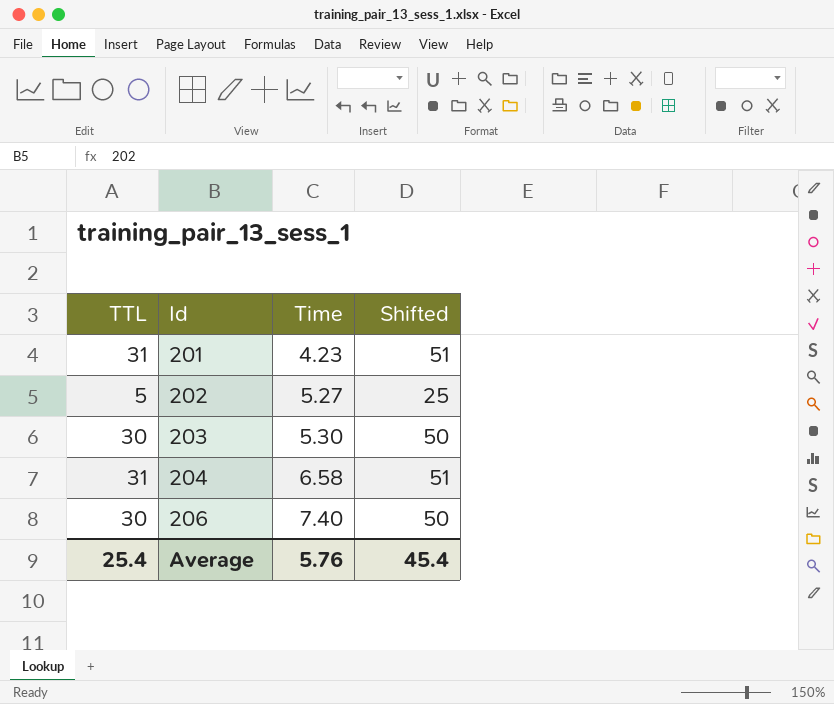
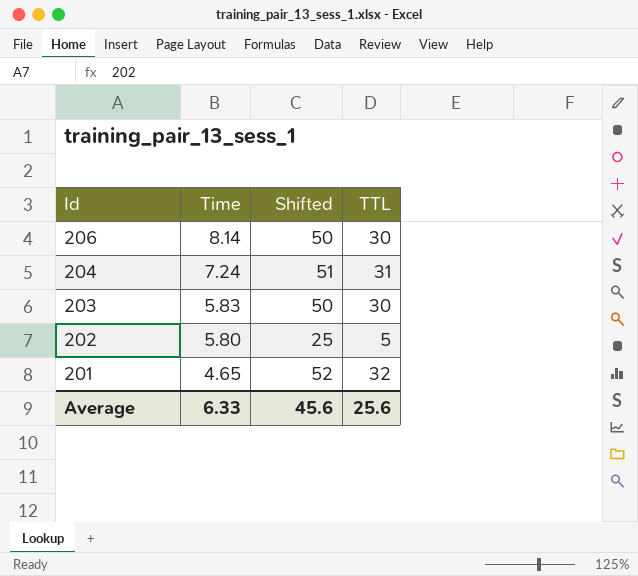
row order: Id ascending -> Id descending
column TTL | position: 1 -> 4
206 | Time: 7.40 -> 8.14
204 | Time: 6.58 -> 7.24
203 | Time: 5.30 -> 5.83
202 | Time: 5.27 -> 5.80
201 | Time: 4.23 -> 4.65
201 | Shifted: 51 -> 52
201 | TTL: 31 -> 32
Average | Time: 5.76 -> 6.33
Average | Shifted: 45.4 -> 45.6
Average | TTL: 25.4 -> 25.6

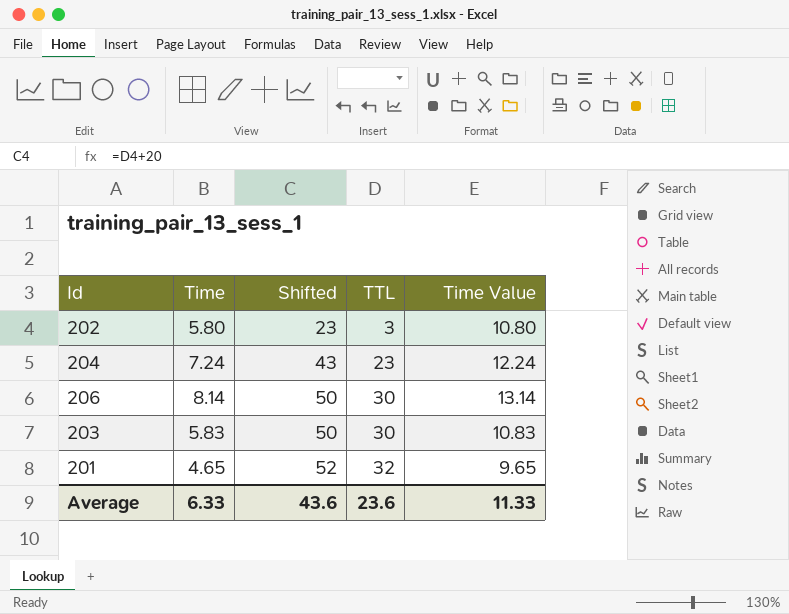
row order: Id descending -> Shifted ascending
column Time Value | formula: none -> [Time] + 5
202 | Shifted: 25 -> 23
202 | TTL: 5 -> 3
204 | Shifted: 51 -> 43
204 | TTL: 31 -> 23
Average | Shifted: 45.6 -> 43.6
Average | TTL: 25.6 -> 23.6

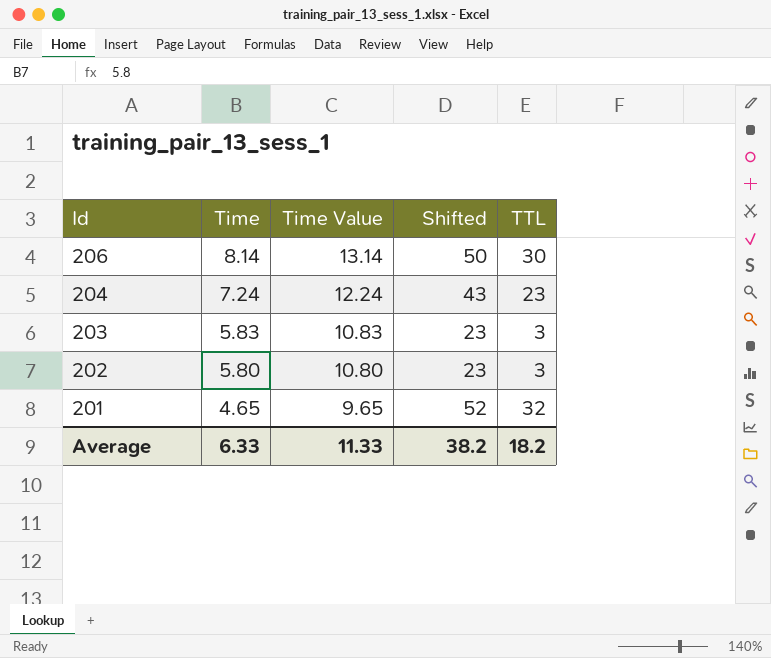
row order: Shifted ascending -> Id descending
column Time Value | position: 5 -> 3
203 | Shifted: 50 -> 23
203 | TTL: 30 -> 3
Average | Shifted: 43.6 -> 38.2
Average | TTL: 23.6 -> 18.2

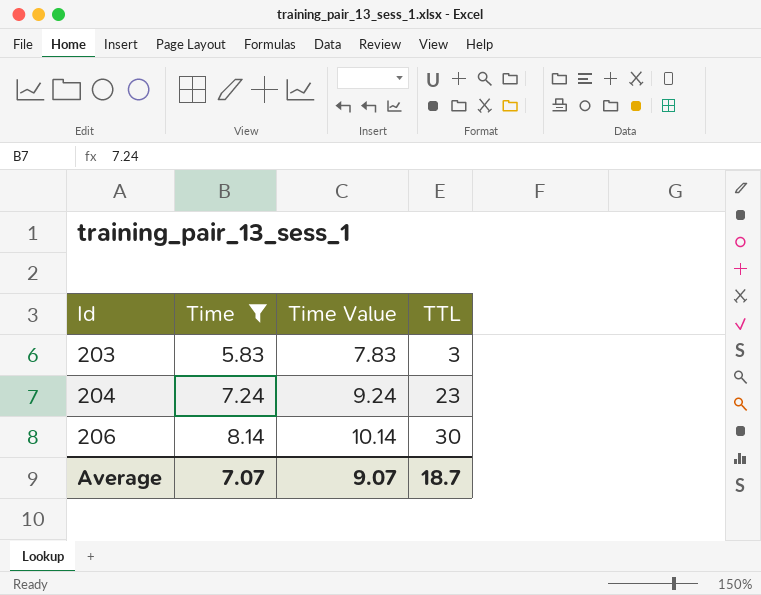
filter: none -> Time >= 5.83
row order: Id descending -> Id ascending
column Shifted | formula: [TTL] + 20 -> none
column Time Value | formula: [Time] + 5 -> [Time] + 2
Average | Time: 6.33 -> 7.07
Average | Time Value: 11.33 -> 9.07
Average | TTL: 18.2 -> 18.7

